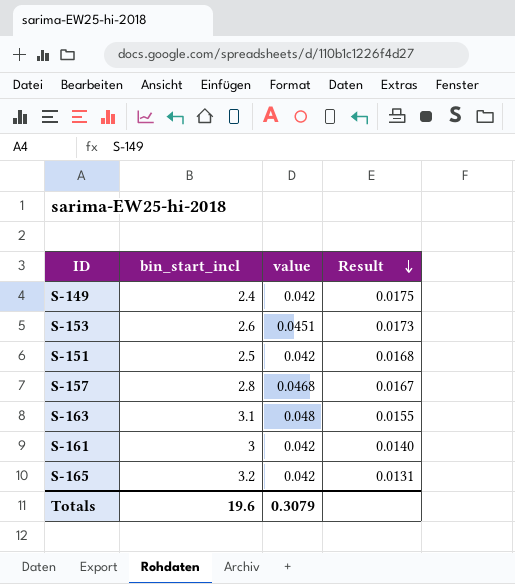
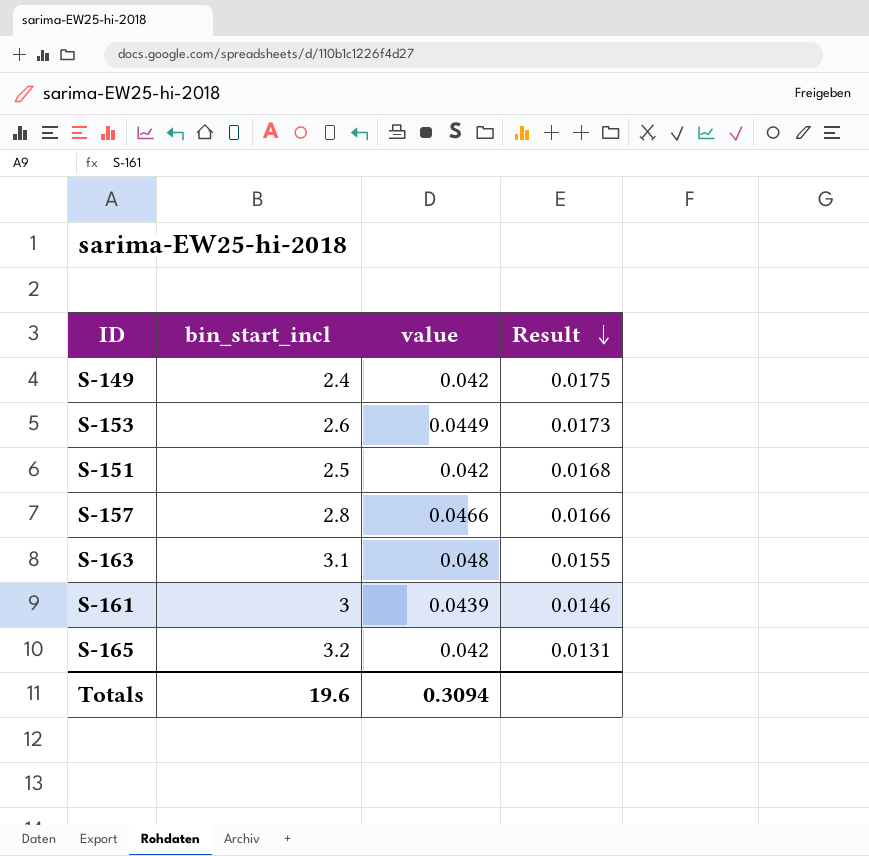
S-153 | value: 0.0451 -> 0.0449
S-157 | value: 0.0468 -> 0.0466
S-157 | Result: 0.0167 -> 0.0166
S-161 | value: 0.042 -> 0.0439
S-161 | Result: 0.0140 -> 0.0146
Totals | value: 0.3079 -> 0.3094

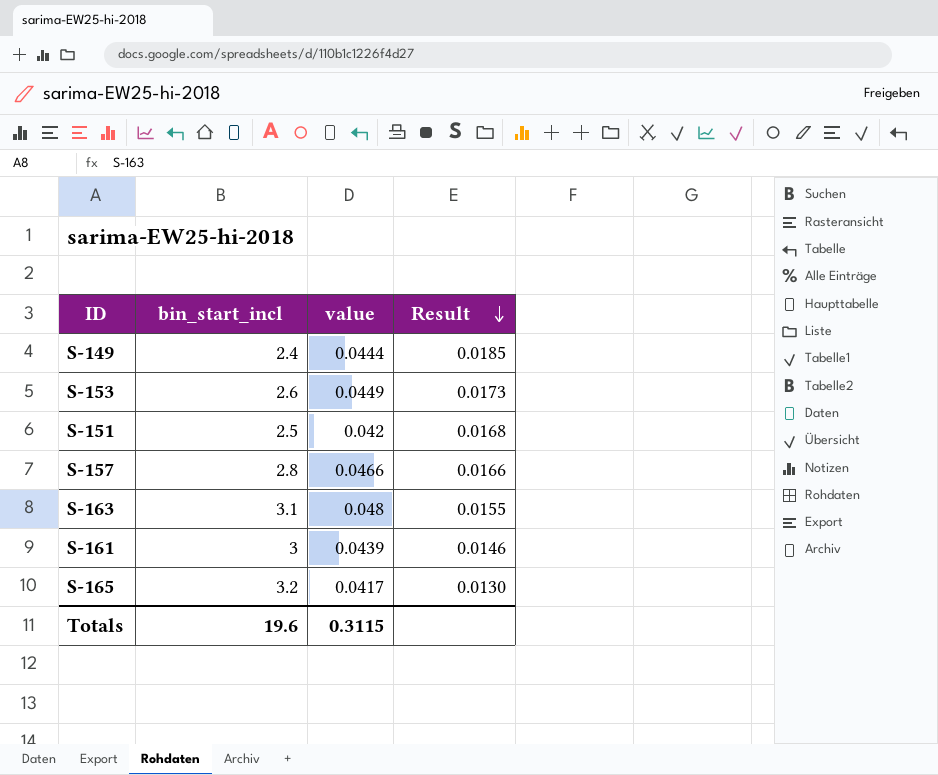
S-149 | value: 0.042 -> 0.0444
S-149 | Result: 0.0175 -> 0.0185
S-165 | value: 0.042 -> 0.0417
S-165 | Result: 0.0131 -> 0.0130
Totals | value: 0.3094 -> 0.3115

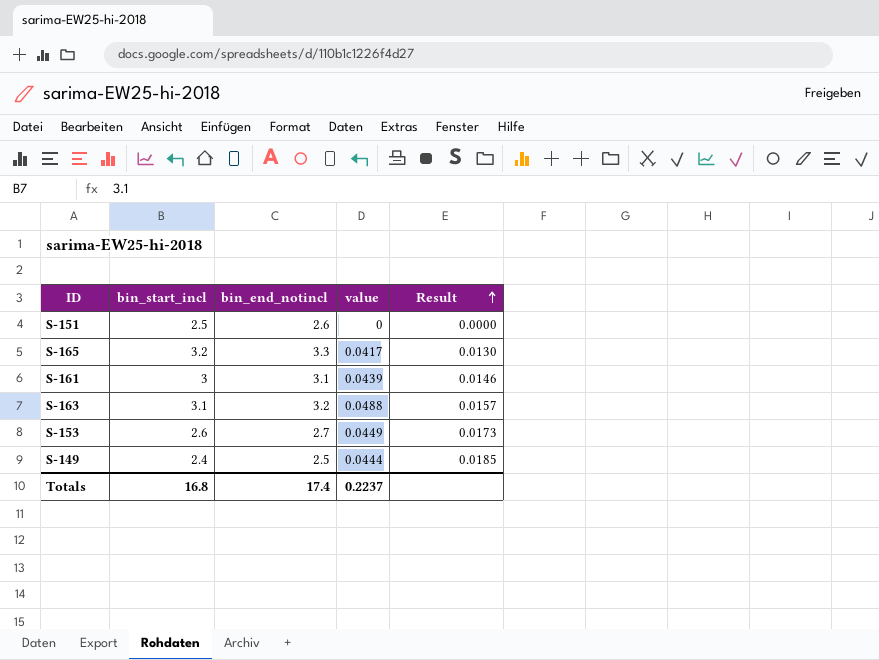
row order: Result descending -> Result ascending
column bin_end_notincl | position: none -> 3
row S-157: 2.8 | 0.0466 | 0.0166 -> none
S-151 | value: 0.042 -> 0
S-151 | Result: 0.0168 -> 0.0000
S-163 | value: 0.048 -> 0.0488
S-163 | Result: 0.0155 -> 0.0157
Totals | bin_start_incl: 19.6 -> 16.8
Totals | value: 0.3115 -> 0.2237

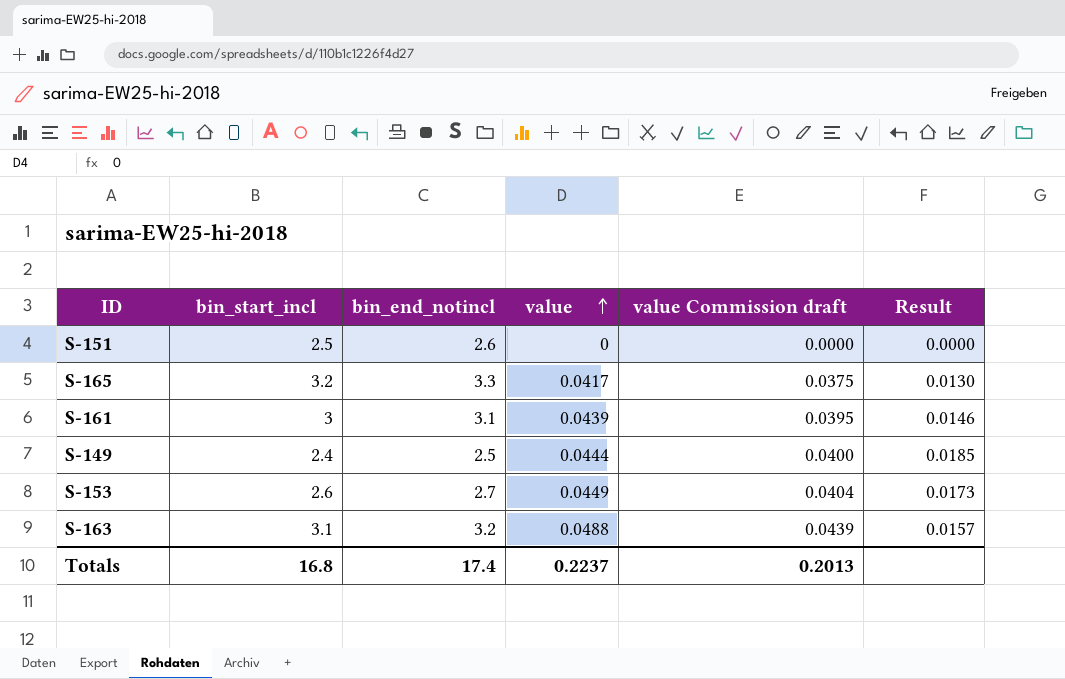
row order: Result ascending -> value ascending
column value Commission draft | formula: none -> [value] * 0.9

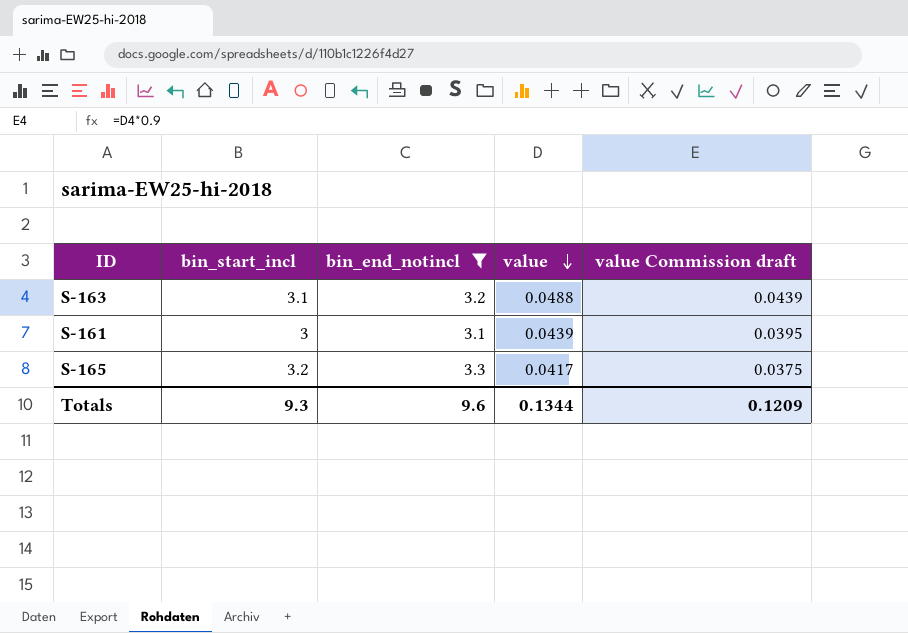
filter: none -> bin_end_notincl >= 3.1
row order: value ascending -> value descending
column Result | formula: [value] / [bin_start_incl] -> none
Totals | bin_start_incl: 16.8 -> 9.3
Totals | bin_end_notincl: 17.4 -> 9.6
Totals | value: 0.2237 -> 0.1344
Totals | value Commission draft: 0.2013 -> 0.1209

